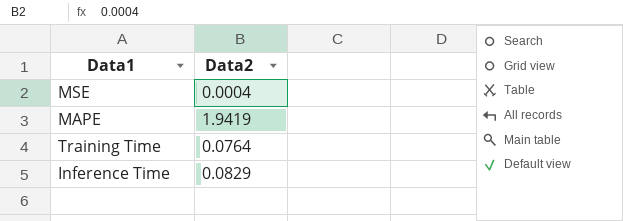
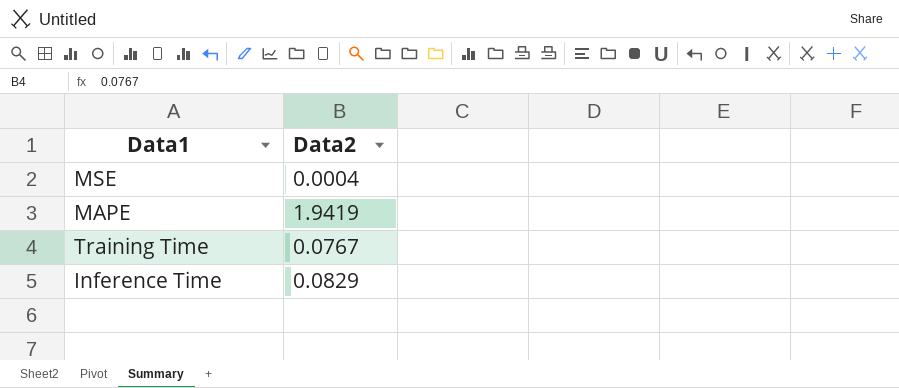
Training Time | Data2: 0.0764 -> 0.0767

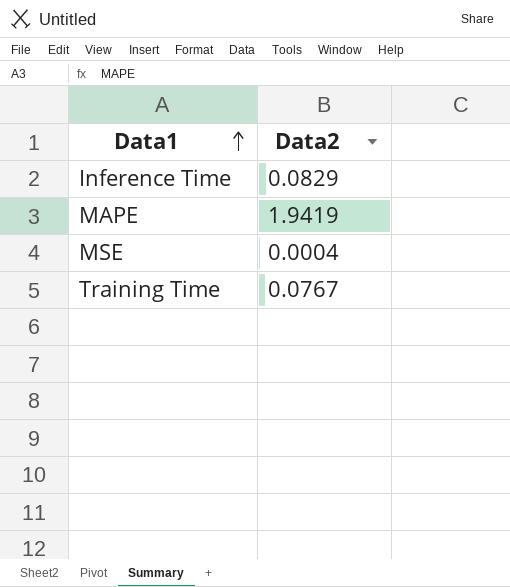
row order: none -> Data1 ascending

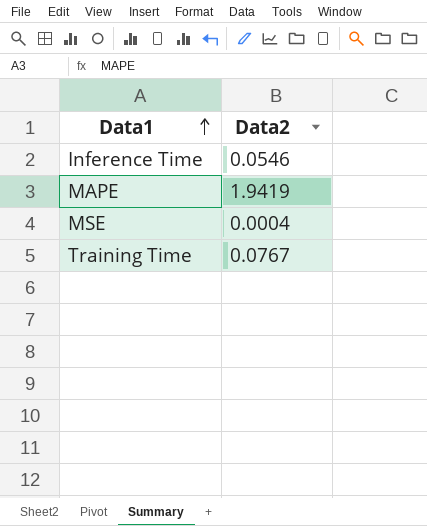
Inference Time | Data2: 0.0829 -> 0.0546

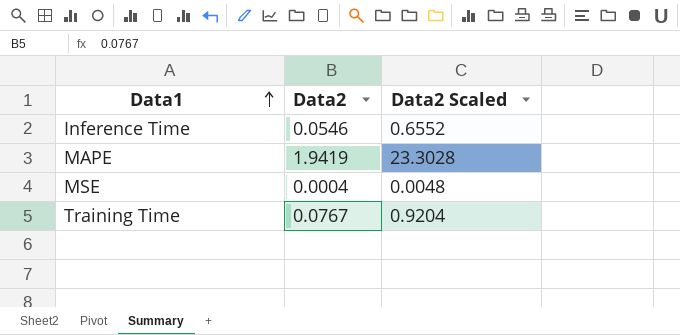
column Data2 Scaled | formula: none -> [Data2] * 12

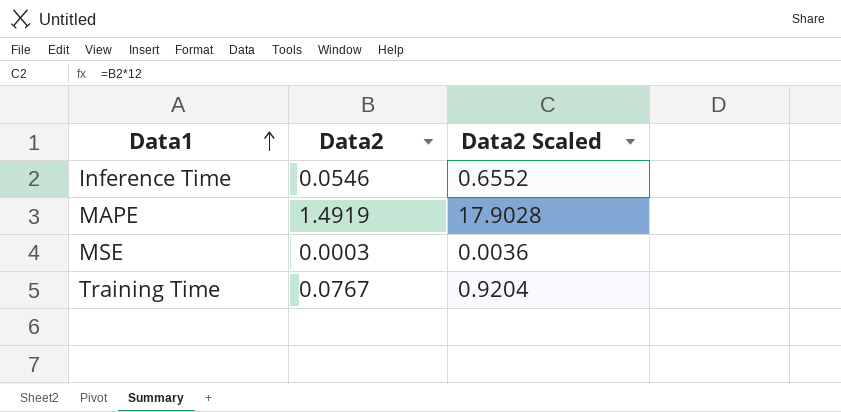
MAPE | Data2: 1.9419 -> 1.4919
MAPE | Data2 Scaled: 23.3028 -> 17.9028
MSE | Data2: 0.0004 -> 0.0003
MSE | Data2 Scaled: 0.0048 -> 0.0036

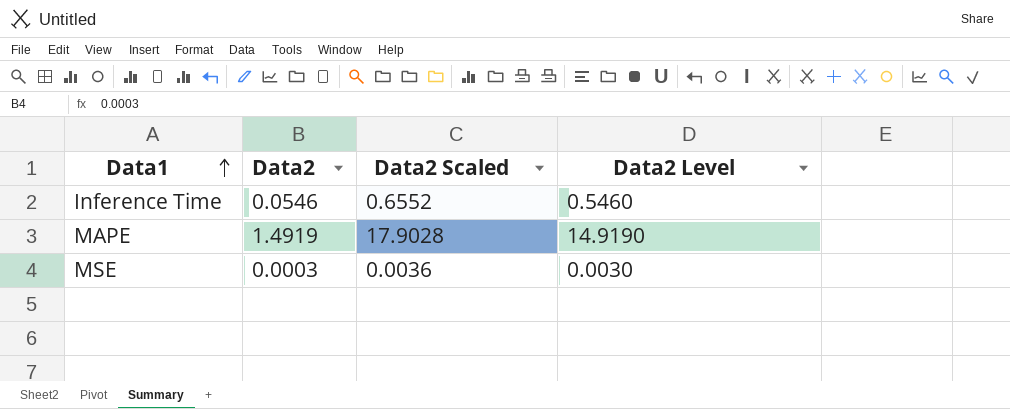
column Data2 Level | formula: none -> [Data2] * 10
row Training Time: 0.0767 | 0.9204 -> none

